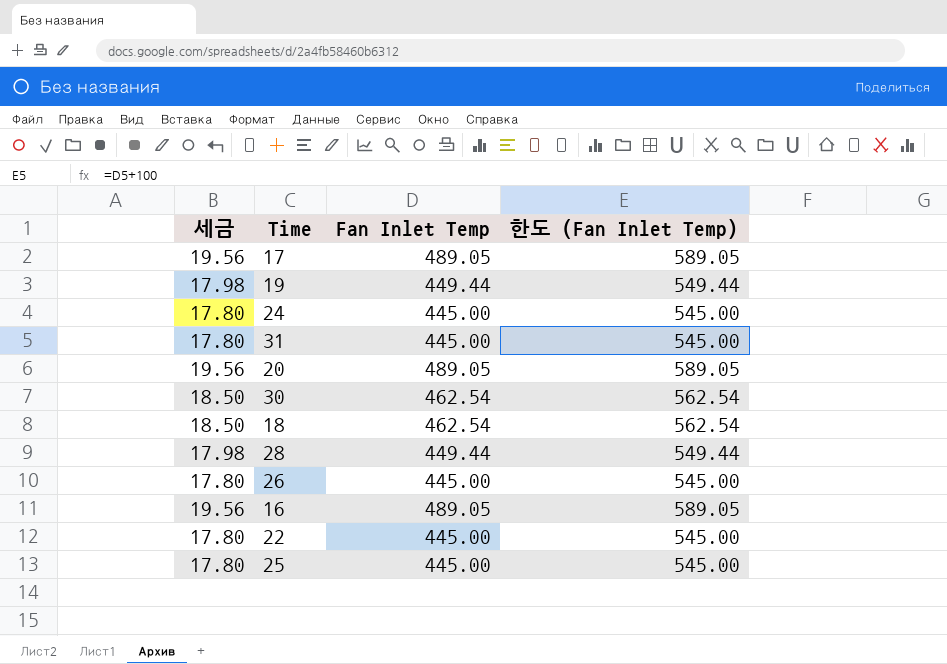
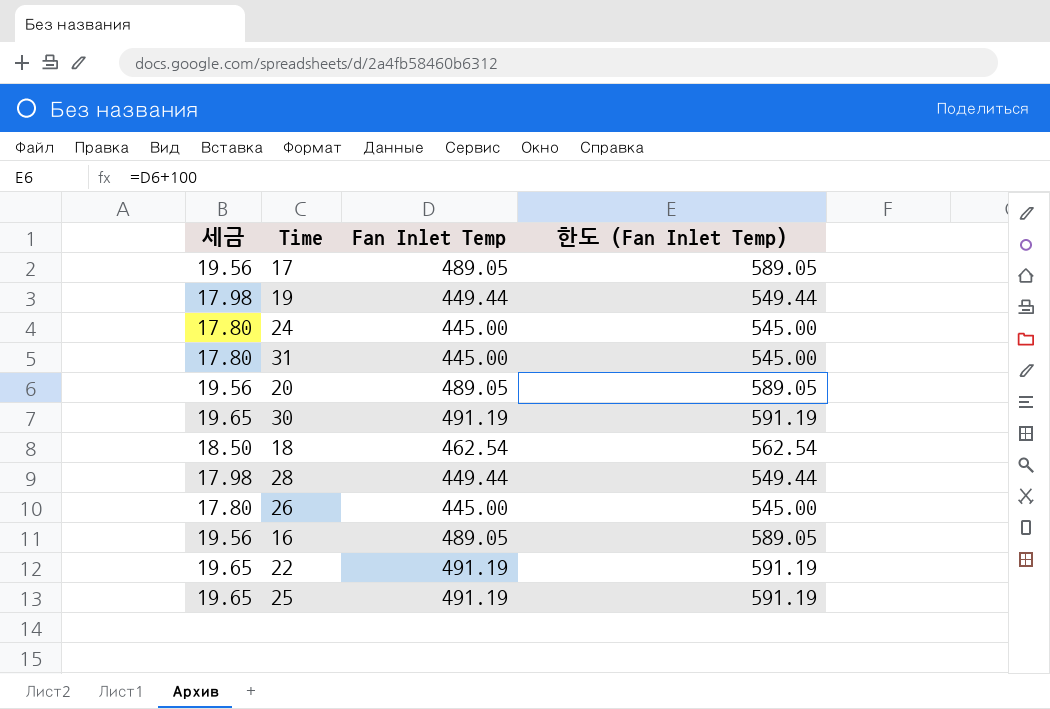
30 | 세금: 18.50 -> 19.65
30 | Fan Inlet Temp: 462.54 -> 491.19
30 | 한도 (Fan Inlet Temp): 562.54 -> 591.19
22 | 세금: 17.80 -> 19.65
22 | Fan Inlet Temp: 445.00 -> 491.19
22 | 한도 (Fan Inlet Temp): 545.00 -> 591.19
25 | 세금: 17.80 -> 19.65
25 | Fan Inlet Temp: 445.00 -> 491.19
25 | 한도 (Fan Inlet Temp): 545.00 -> 591.19

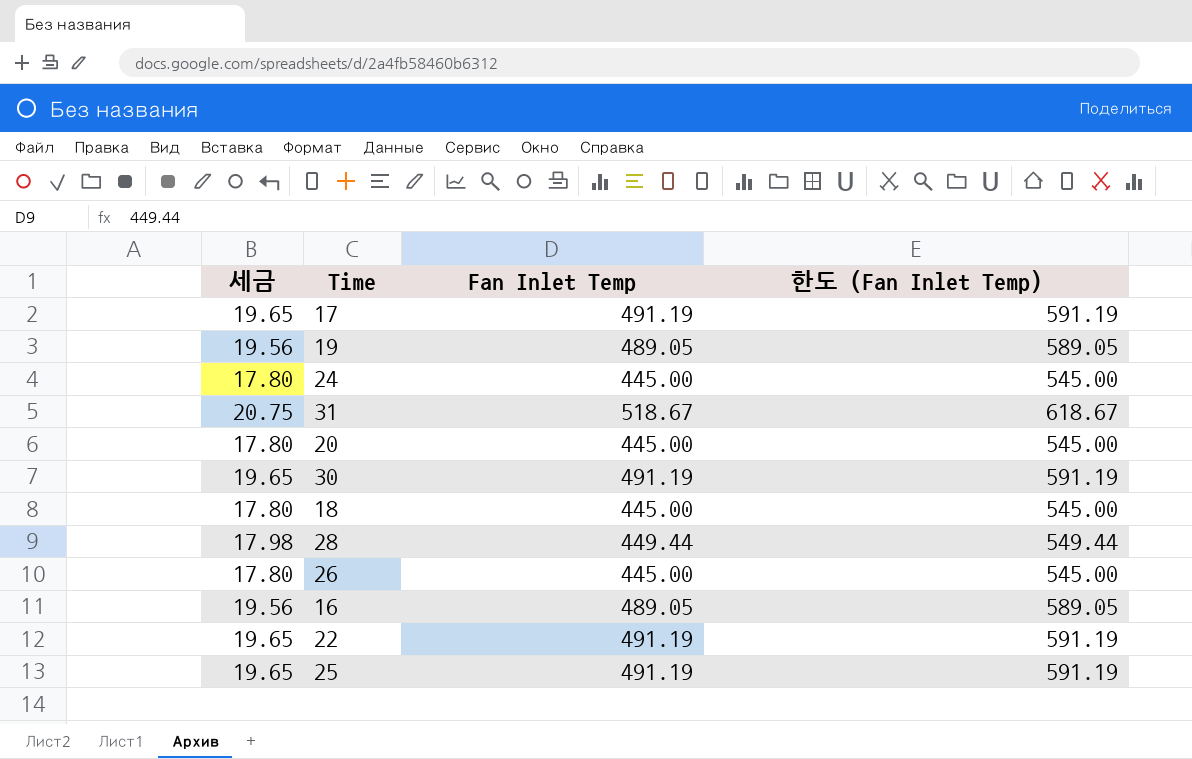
17 | 세금: 19.56 -> 19.65
17 | Fan Inlet Temp: 489.05 -> 491.19
17 | 한도 (Fan Inlet Temp): 589.05 -> 591.19
19 | 세금: 17.98 -> 19.56
19 | Fan Inlet Temp: 449.44 -> 489.05
19 | 한도 (Fan Inlet Temp): 549.44 -> 589.05
31 | 세금: 17.80 -> 20.75
31 | Fan Inlet Temp: 445.00 -> 518.67
31 | 한도 (Fan Inlet Temp): 545.00 -> 618.67
20 | 세금: 19.56 -> 17.80
20 | Fan Inlet Temp: 489.05 -> 445.00
20 | 한도 (Fan Inlet Temp): 589.05 -> 545.00
18 | 세금: 18.50 -> 17.80
18 | Fan Inlet Temp: 462.54 -> 445.00
18 | 한도 (Fan Inlet Temp): 562.54 -> 545.00

